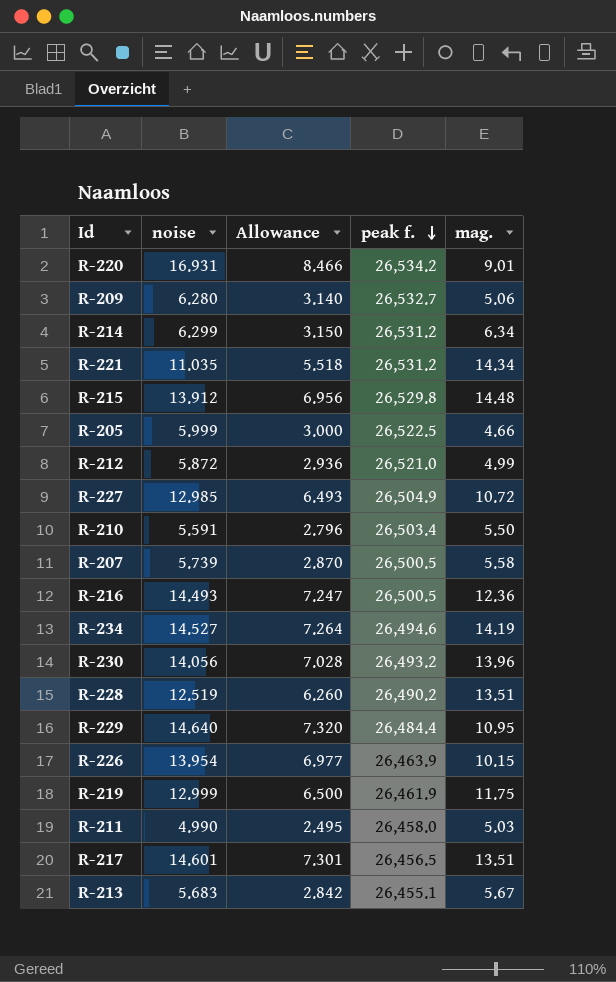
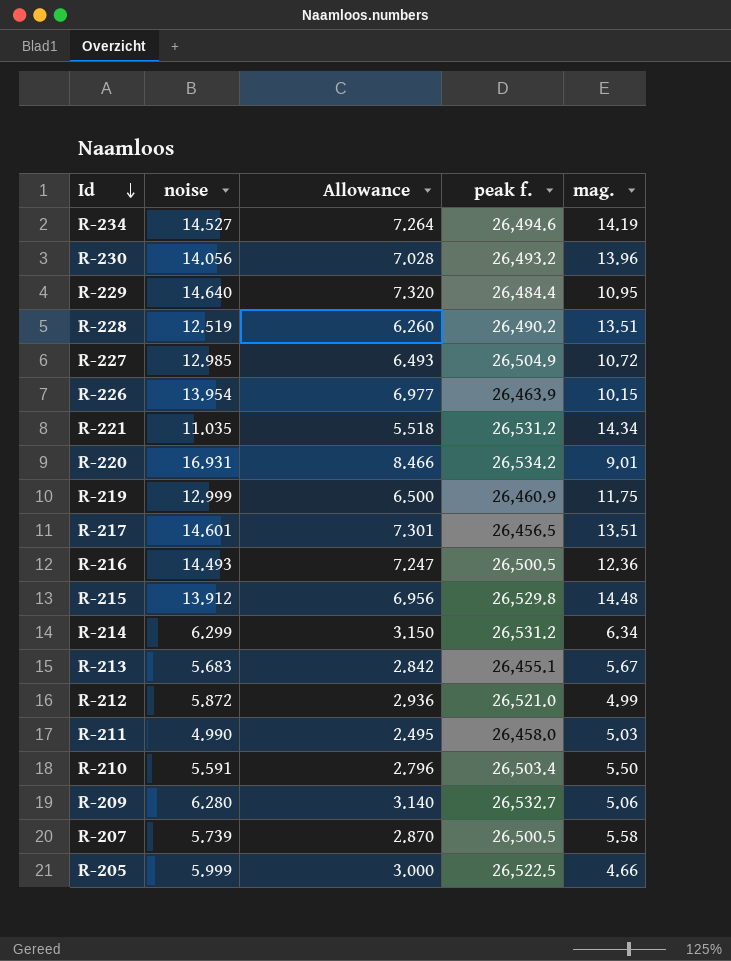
row order: peak f. descending -> Id descending
R-219 | peak f.: 26,461.9 -> 26,460.9

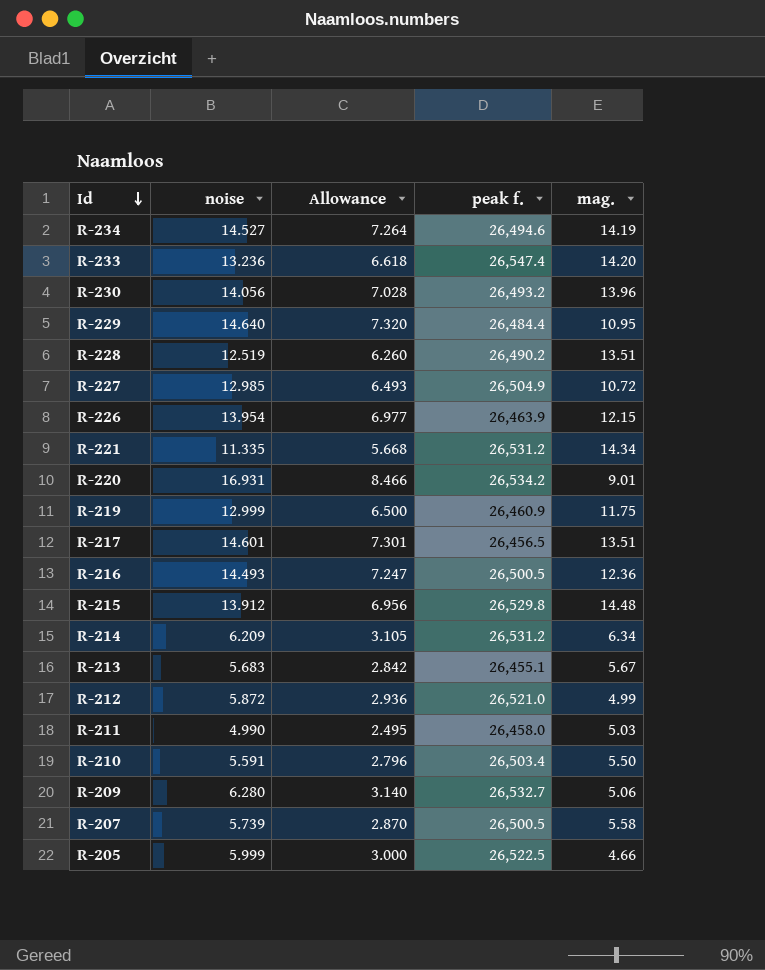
row R-233: none -> 13.236 | 6.618 | 26,547.4 | 14.20
R-226 | mag.: 10.15 -> 12.15
R-221 | noise: 11.035 -> 11.335
R-221 | Allowance: 5.518 -> 5.668
R-214 | noise: 6.299 -> 6.209
R-214 | Allowance: 3.150 -> 3.105

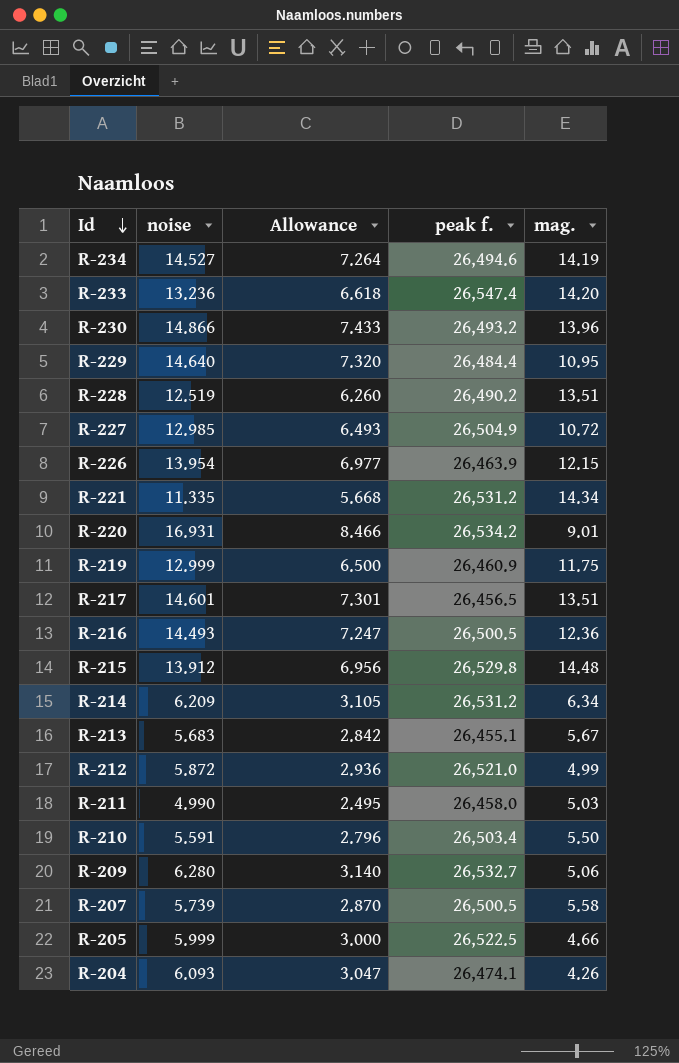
R-230 | noise: 14.056 -> 14.866
R-230 | Allowance: 7.028 -> 7.433
row R-204: none -> 6.093 | 3.047 | 26,474.1 | 4.26

